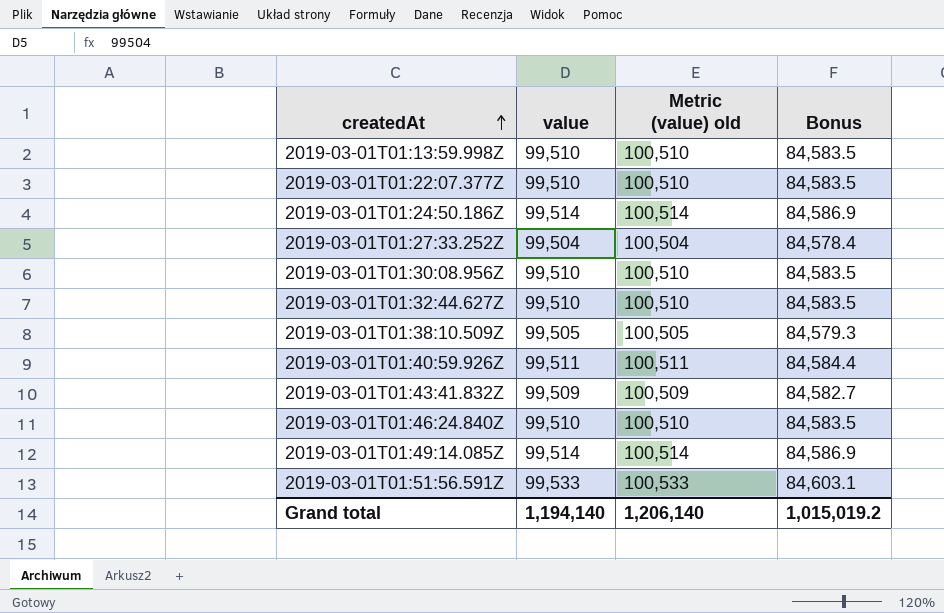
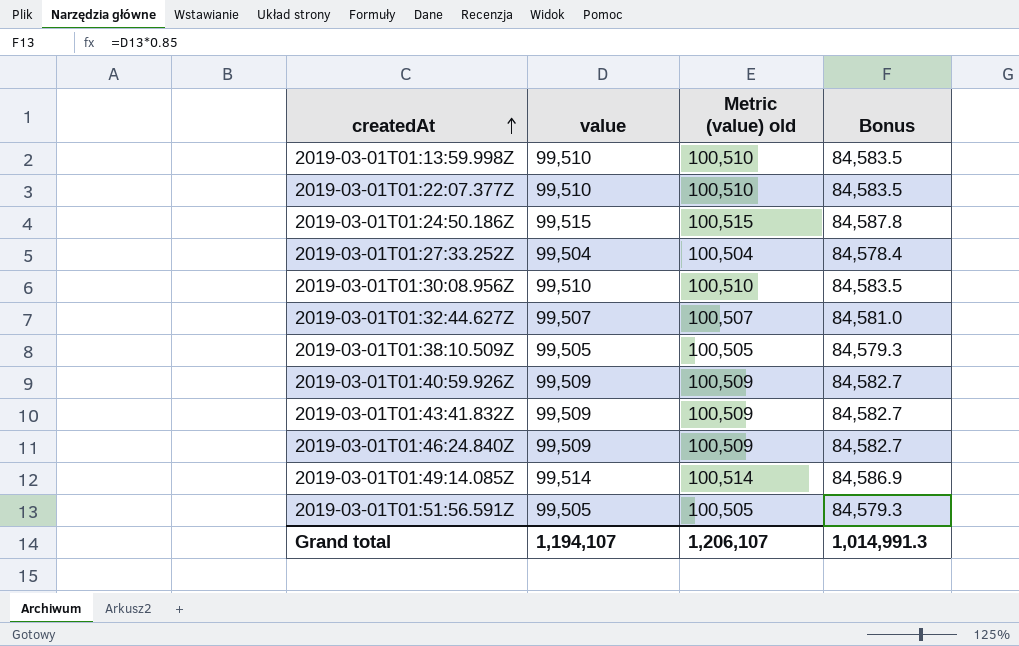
2019-03-01T01:24:50.186Z | value: 99,514 -> 99,515
2019-03-01T01:24:50.186Z | Metric (value) old: 100,514 -> 100,515
2019-03-01T01:24:50.186Z | Bonus: 84,586.9 -> 84,587.8
2019-03-01T01:32:44.627Z | value: 99,510 -> 99,507
2019-03-01T01:32:44.627Z | Metric (value) old: 100,510 -> 100,507
2019-03-01T01:32:44.627Z | Bonus: 84,583.5 -> 84,581.0
2019-03-01T01:40:59.926Z | value: 99,511 -> 99,509
2019-03-01T01:40:59.926Z | Metric (value) old: 100,511 -> 100,509
2019-03-01T01:40:59.926Z | Bonus: 84,584.4 -> 84,582.7
2019-03-01T01:46:24.840Z | value: 99,510 -> 99,509
2019-03-01T01:46:24.840Z | Metric (value) old: 100,510 -> 100,509
2019-03-01T01:46:24.840Z | Bonus: 84,583.5 -> 84,582.7
2019-03-01T01:51:56.591Z | value: 99,533 -> 99,505
2019-03-01T01:51:56.591Z | Metric (value) old: 100,533 -> 100,505
2019-03-01T01:51:56.591Z | Bonus: 84,603.1 -> 84,579.3
Grand total | value: 1,194,140 -> 1,194,107
Grand total | Metric (value) old: 1,206,140 -> 1,206,107
Grand total | Bonus: 1,015,019.2 -> 1,014,991.3

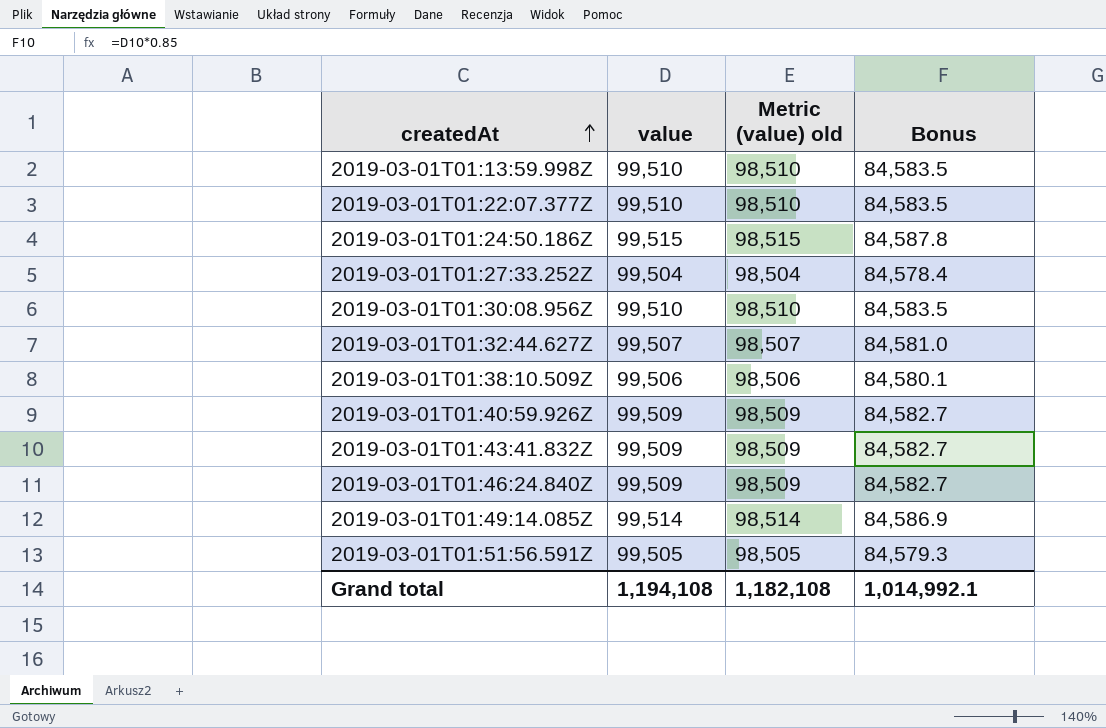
column Metric (value) old | formula: [value] + 1000 -> [value] - 1000
2019-03-01T01:38:10.509Z | value: 99,505 -> 99,506
2019-03-01T01:38:10.509Z | Bonus: 84,579.3 -> 84,580.1
Grand total | value: 1,194,107 -> 1,194,108
Grand total | Metric (value) old: 1,206,107 -> 1,182,108
Grand total | Bonus: 1,014,991.3 -> 1,014,992.1

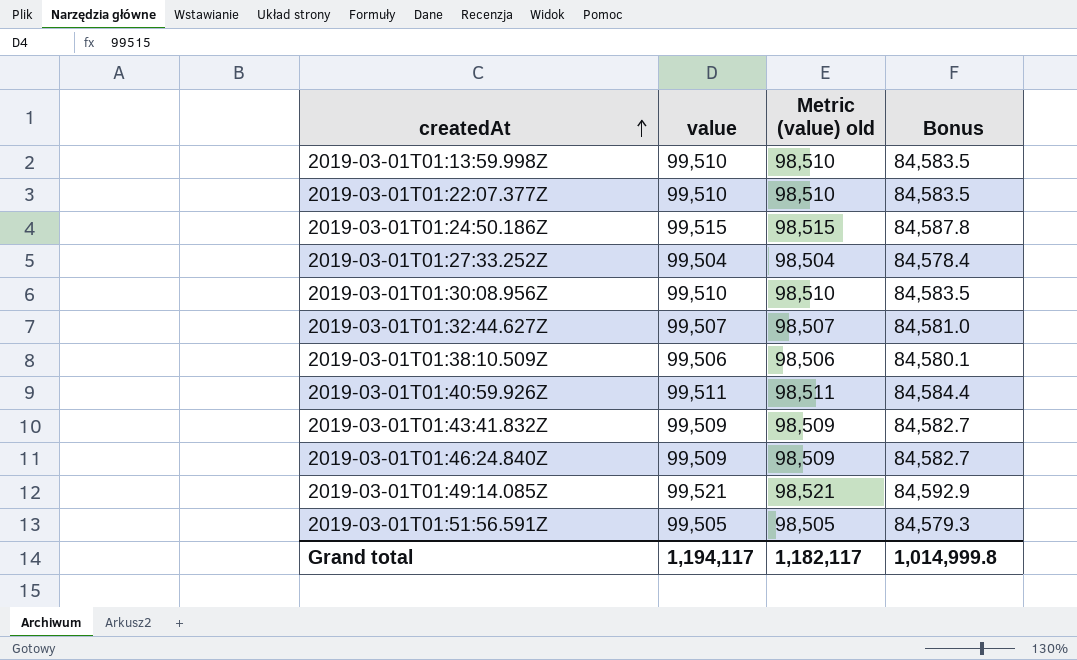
2019-03-01T01:40:59.926Z | value: 99,509 -> 99,511
2019-03-01T01:40:59.926Z | Metric (value) old: 98,509 -> 98,511
2019-03-01T01:40:59.926Z | Bonus: 84,582.7 -> 84,584.4
2019-03-01T01:49:14.085Z | value: 99,514 -> 99,521
2019-03-01T01:49:14.085Z | Metric (value) old: 98,514 -> 98,521
2019-03-01T01:49:14.085Z | Bonus: 84,586.9 -> 84,592.9
Grand total | value: 1,194,108 -> 1,194,117
Grand total | Metric (value) old: 1,182,108 -> 1,182,117
Grand total | Bonus: 1,014,992.1 -> 1,014,999.8

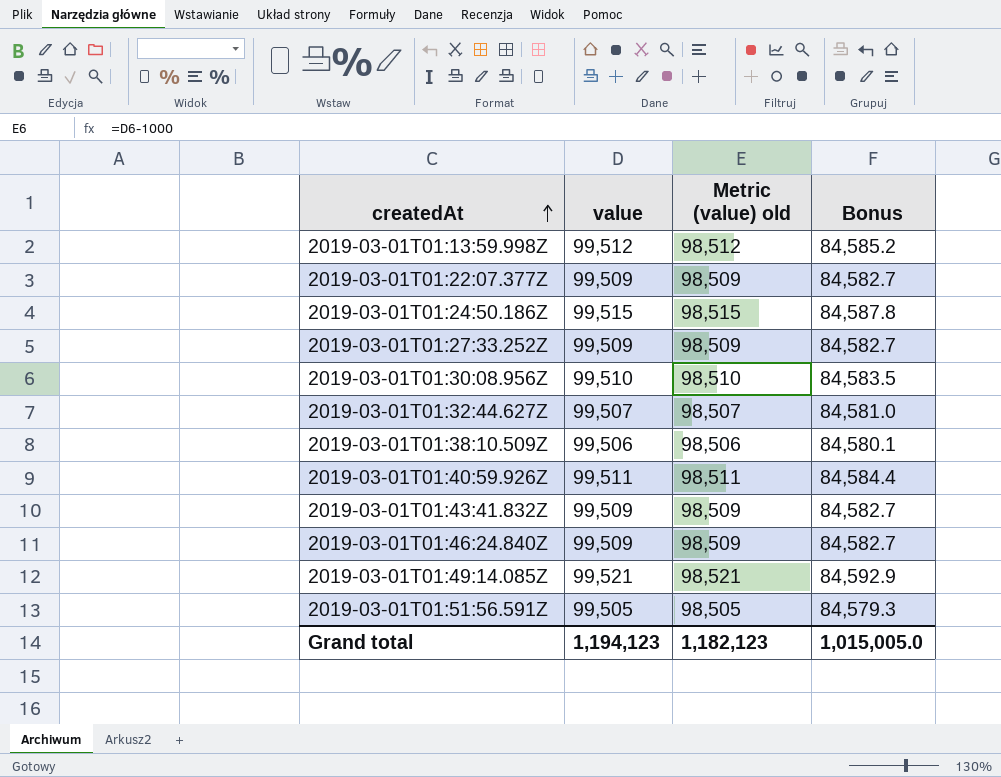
2019-03-01T01:13:59.998Z | value: 99,510 -> 99,512
2019-03-01T01:13:59.998Z | Metric (value) old: 98,510 -> 98,512
2019-03-01T01:13:59.998Z | Bonus: 84,583.5 -> 84,585.2
2019-03-01T01:22:07.377Z | value: 99,510 -> 99,509
2019-03-01T01:22:07.377Z | Metric (value) old: 98,510 -> 98,509
2019-03-01T01:22:07.377Z | Bonus: 84,583.5 -> 84,582.7
2019-03-01T01:27:33.252Z | value: 99,504 -> 99,509
2019-03-01T01:27:33.252Z | Metric (value) old: 98,504 -> 98,509
2019-03-01T01:27:33.252Z | Bonus: 84,578.4 -> 84,582.7
Grand total | value: 1,194,117 -> 1,194,123
Grand total | Metric (value) old: 1,182,117 -> 1,182,123
Grand total | Bonus: 1,014,999.8 -> 1,015,005.0

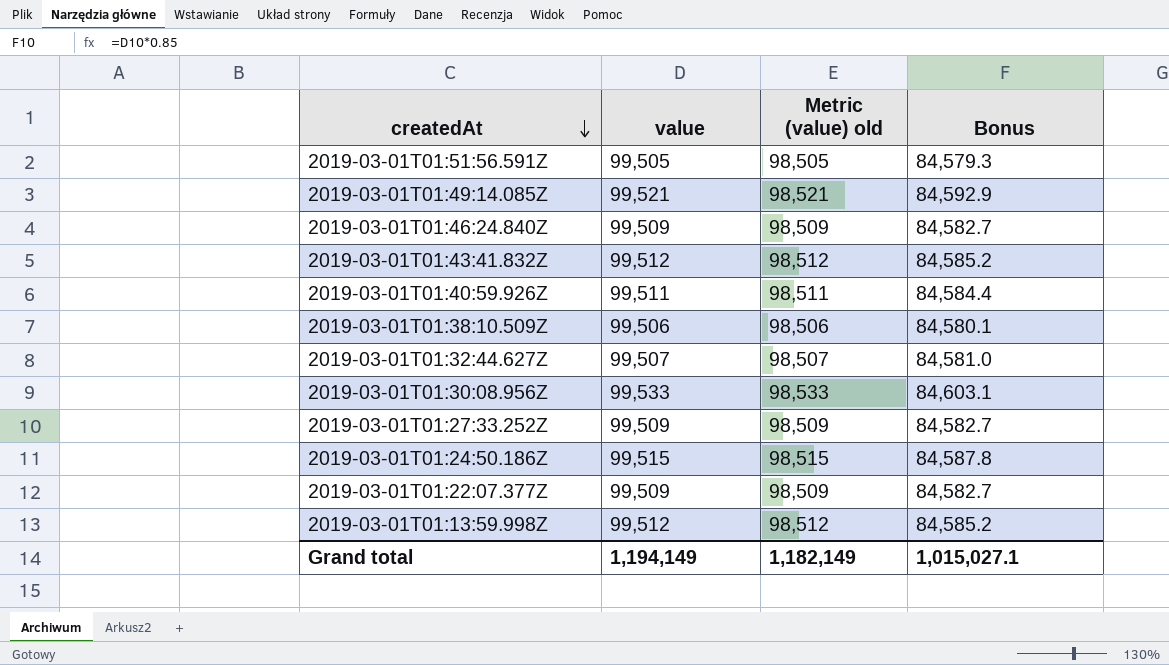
row order: createdAt ascending -> createdAt descending
2019-03-01T01:43:41.832Z | value: 99,509 -> 99,512
2019-03-01T01:43:41.832Z | Metric (value) old: 98,509 -> 98,512
2019-03-01T01:43:41.832Z | Bonus: 84,582.7 -> 84,585.2
2019-03-01T01:30:08.956Z | value: 99,510 -> 99,533
2019-03-01T01:30:08.956Z | Metric (value) old: 98,510 -> 98,533
2019-03-01T01:30:08.956Z | Bonus: 84,583.5 -> 84,603.1
Grand total | value: 1,194,123 -> 1,194,149
Grand total | Metric (value) old: 1,182,123 -> 1,182,149
Grand total | Bonus: 1,015,005.0 -> 1,015,027.1

